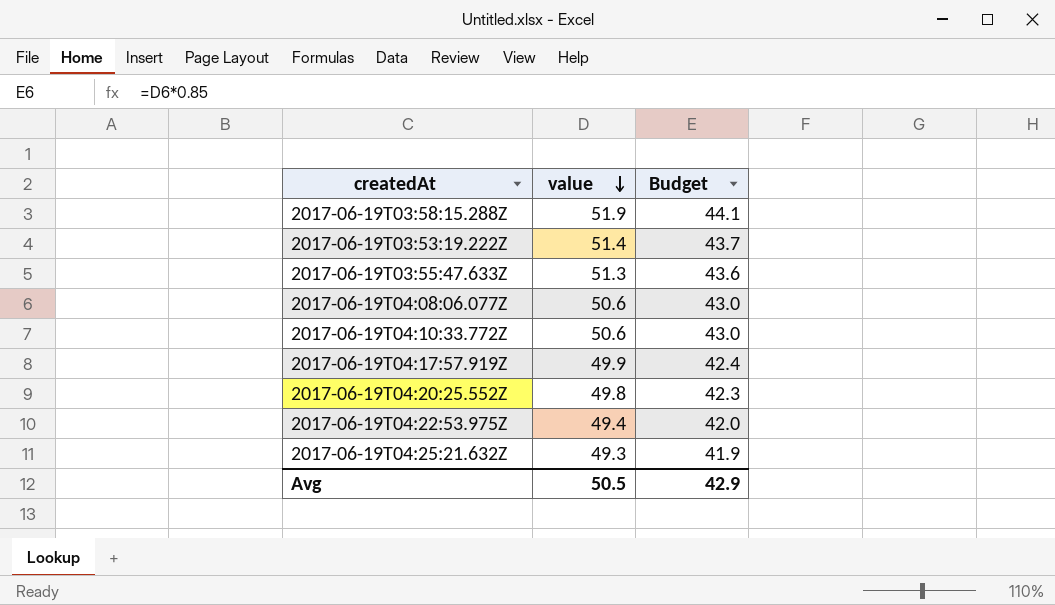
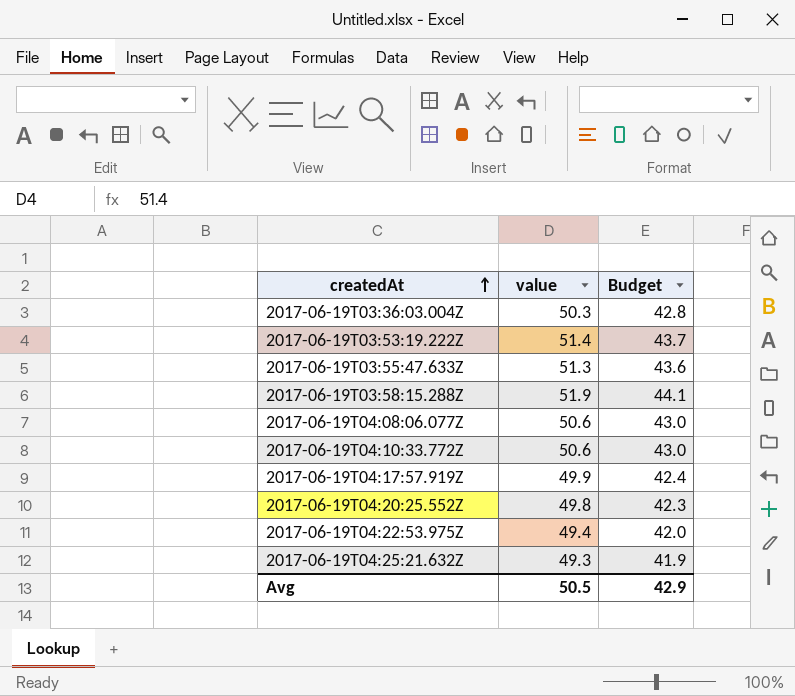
row order: value descending -> createdAt ascending
row 2017-06-19T03:36:03.004Z: none -> 50.3 | 42.8

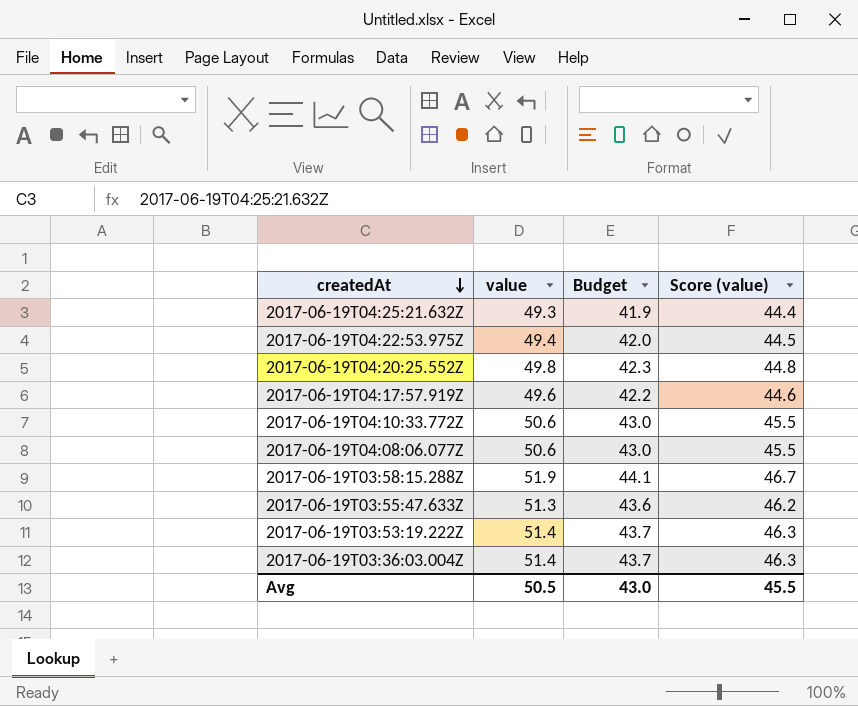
row order: createdAt ascending -> createdAt descending
column Score (value) | formula: none -> [value] * 0.9
2017-06-19T04:17:57.919Z | value: 49.9 -> 49.6
2017-06-19T04:17:57.919Z | Budget: 42.4 -> 42.2
2017-06-19T03:36:03.004Z | value: 50.3 -> 51.4
2017-06-19T03:36:03.004Z | Budget: 42.8 -> 43.7
Avg | Budget: 42.9 -> 43.0

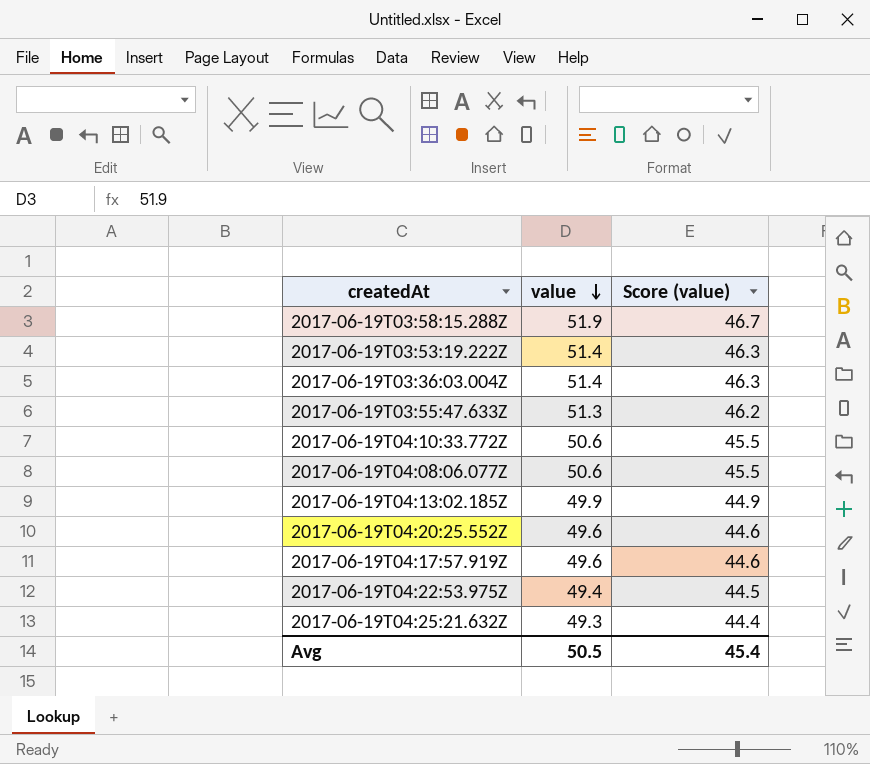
row order: createdAt descending -> value descending
column Budget | formula: [value] * 0.85 -> none
row 2017-06-19T04:13:02.185Z: none -> 49.9 | 44.9
2017-06-19T04:20:25.552Z | value: 49.8 -> 49.6
2017-06-19T04:20:25.552Z | Score (value): 44.8 -> 44.6
Avg | Score (value): 45.5 -> 45.4

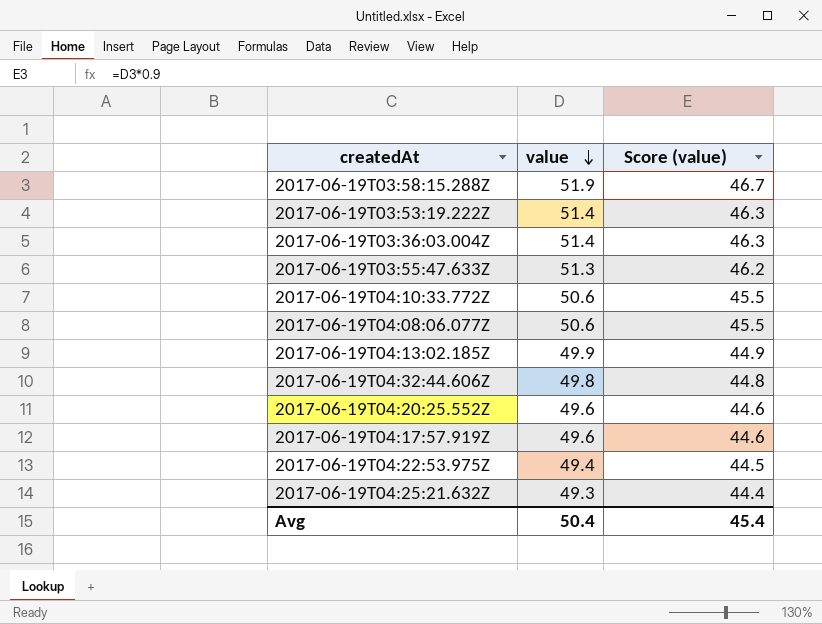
row 2017-06-19T04:32:44.606Z: none -> 49.8 | 44.8
Avg | value: 50.5 -> 50.4

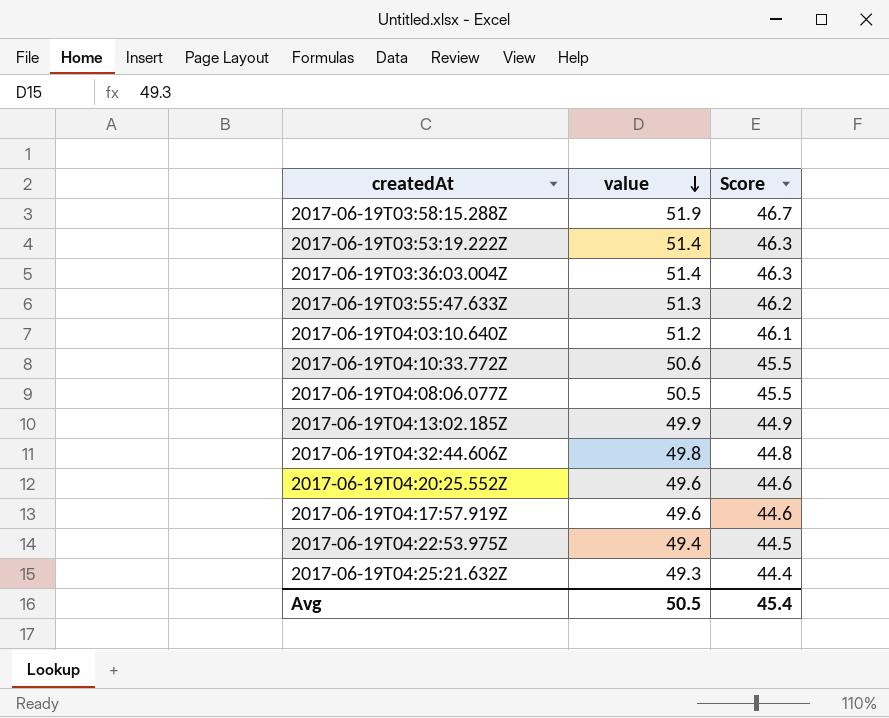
column name: Score (value) -> Score
row 2017-06-19T04:03:10.640Z: none -> 51.2 | 46.1
2017-06-19T04:08:06.077Z | value: 50.6 -> 50.5
Avg | value: 50.4 -> 50.5

